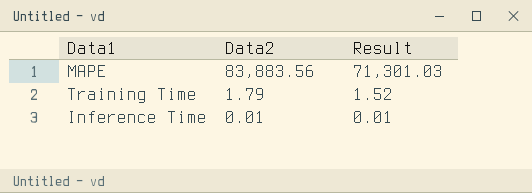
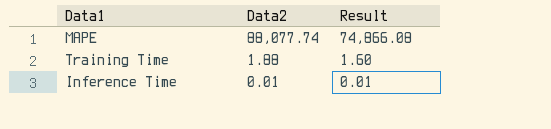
MAPE | Data2: 83,883.56 -> 88,077.74
MAPE | Result: 71,301.03 -> 74,866.08
Training Time | Data2: 1.79 -> 1.88
Training Time | Result: 1.52 -> 1.60

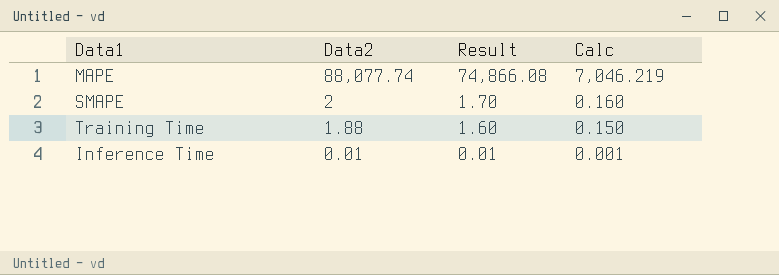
column Calc | formula: none -> [Data2] * 0.08
row SMAPE: none -> 2 | 1.70 | 0.160

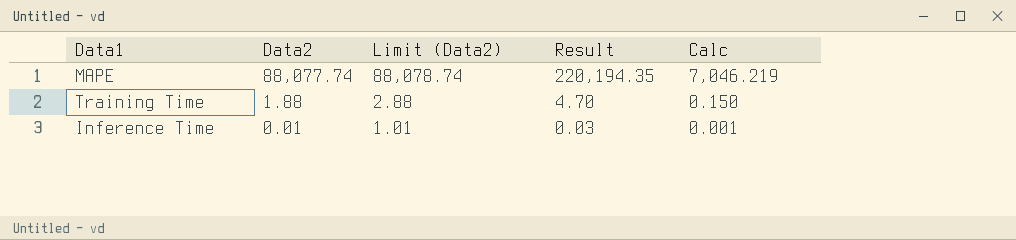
column Limit (Data2) | formula: none -> [Data2] + 1
column Result | formula: [Data2] * 0.85 -> [Data2] * 2.5
row SMAPE: 2 | 1.70 | 0.160 -> none

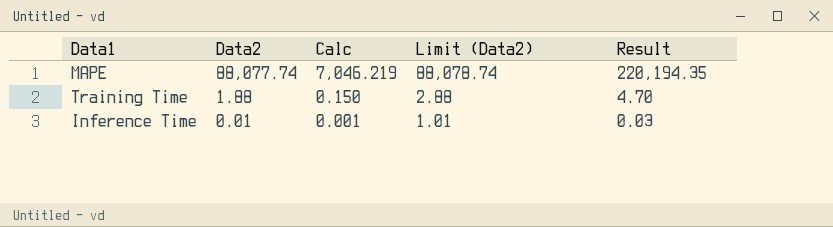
column Calc | position: 5 -> 3

